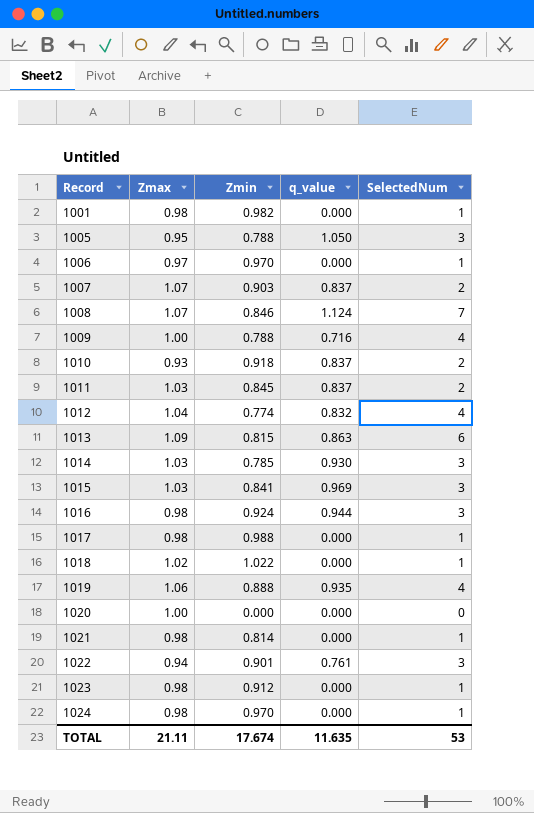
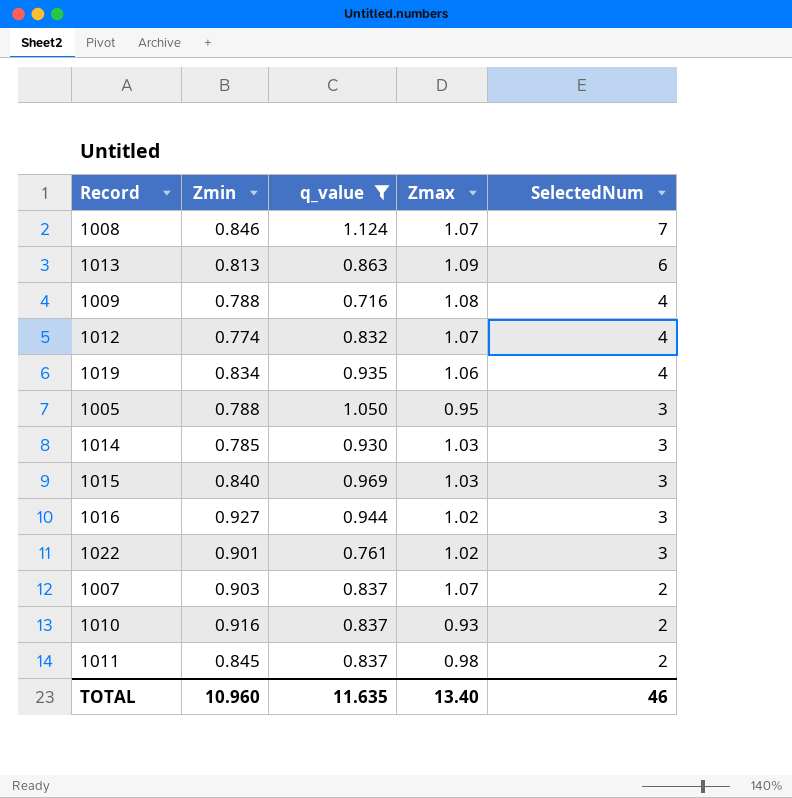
filter: none -> q_value != 0.000
row order: Record ascending -> SelectedNum descending
column Zmax | position: 2 -> 4
1013 | Zmin: 0.815 -> 0.813
1009 | Zmax: 1.00 -> 1.08
1012 | Zmax: 1.04 -> 1.07
1019 | Zmin: 0.888 -> 0.834
1015 | Zmin: 0.841 -> 0.840
1016 | Zmin: 0.924 -> 0.927
1016 | Zmax: 0.98 -> 1.02
1022 | Zmax: 0.94 -> 1.02
1010 | Zmin: 0.918 -> 0.916
1011 | Zmax: 1.03 -> 0.98
TOTAL | Zmin: 17.674 -> 10.960
TOTAL | Zmax: 21.11 -> 13.40
TOTAL | SelectedNum: 53 -> 46

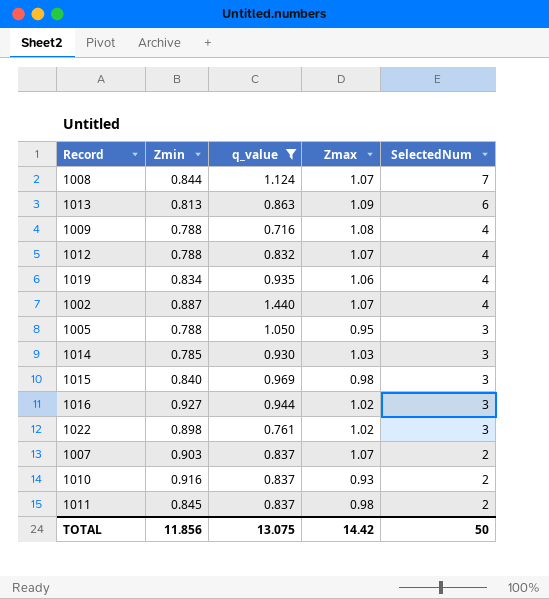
1008 | Zmin: 0.846 -> 0.844
1012 | Zmin: 0.774 -> 0.788
row 1002: none -> 0.887 | 1.440 | 1.07 | 4
1015 | Zmax: 1.03 -> 0.98
1022 | Zmin: 0.901 -> 0.898
TOTAL | Zmin: 10.960 -> 11.856
TOTAL | q_value: 11.635 -> 13.075
TOTAL | Zmax: 13.40 -> 14.42
TOTAL | SelectedNum: 46 -> 50

